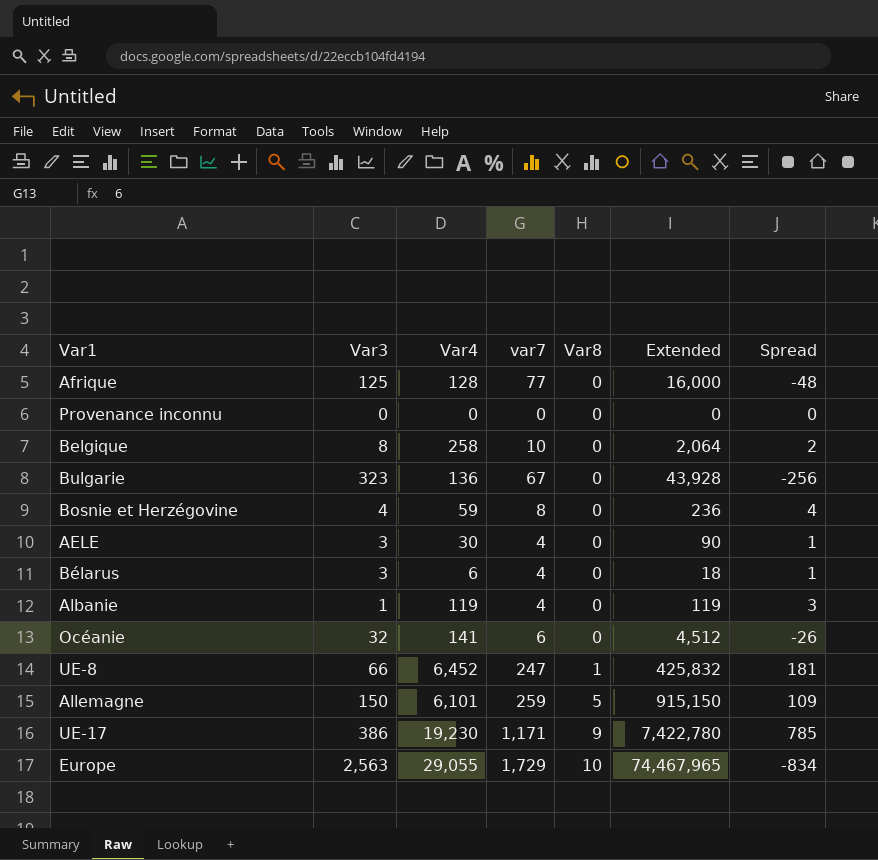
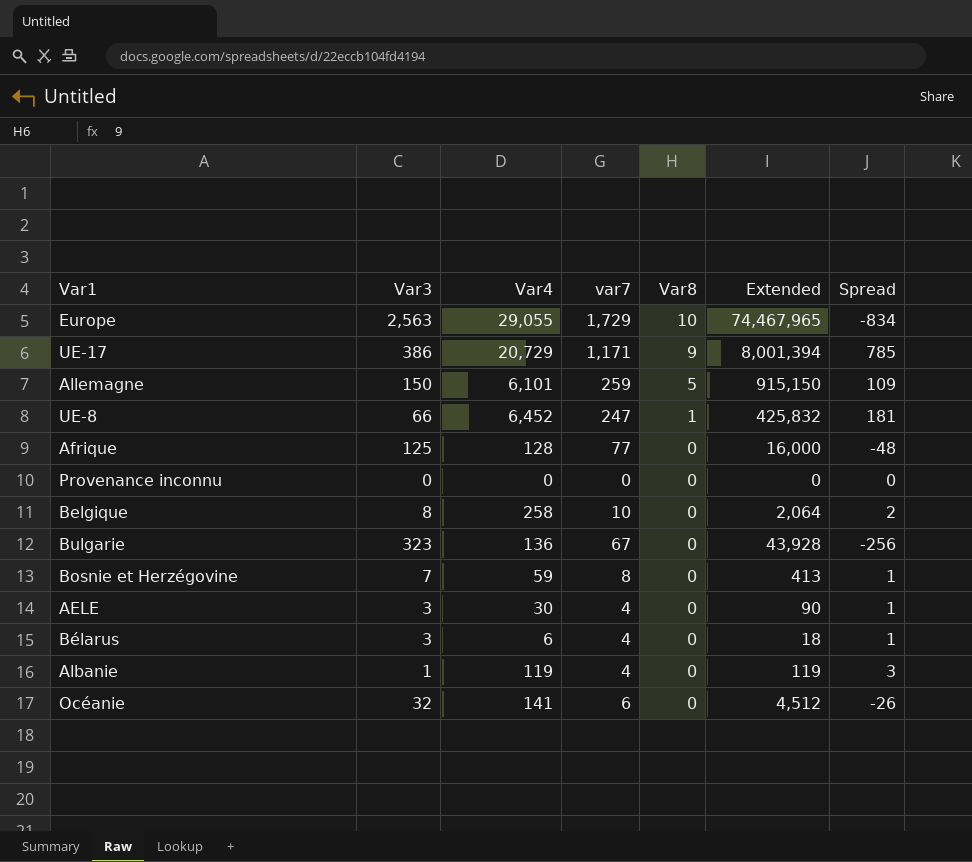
row order: Var8 ascending -> Var8 descending
UE-17 | Var4: 19,230 -> 20,729
UE-17 | Extended: 7,422,780 -> 8,001,394
Bosnie et Herzégovine | Var3: 4 -> 7
Bosnie et Herzégovine | Extended: 236 -> 413
Bosnie et Herzégovine | Spread: 4 -> 1

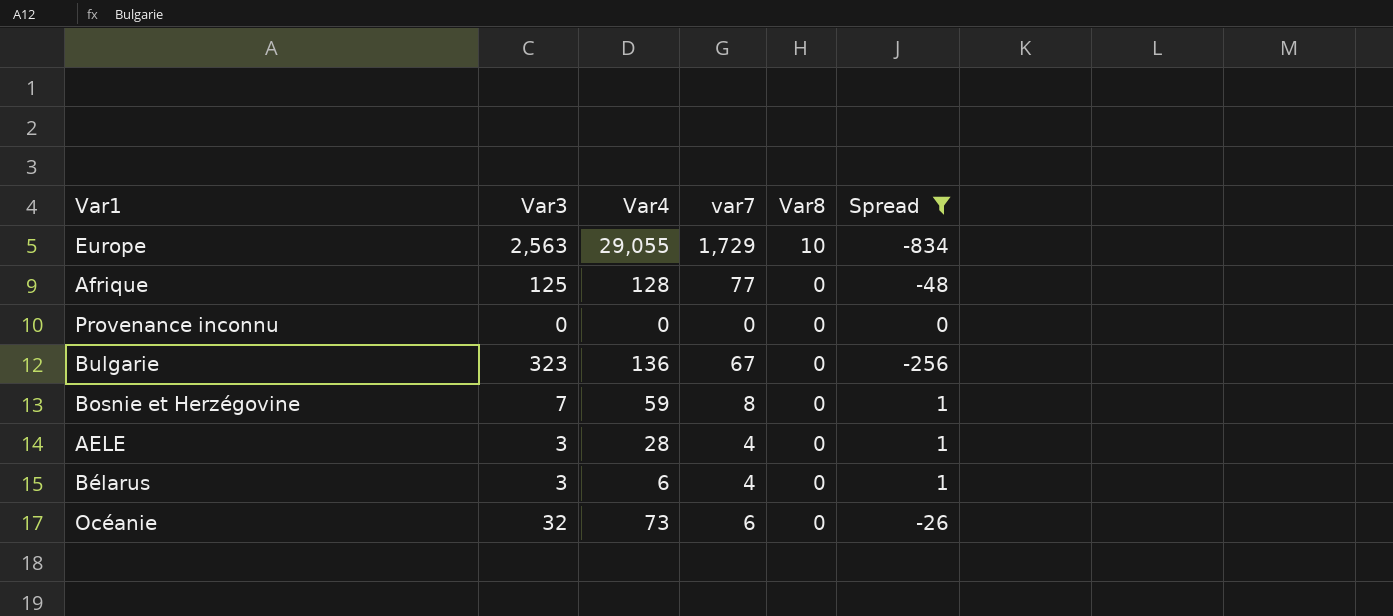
filter: none -> Spread <= 1
column Extended | formula: [Var3] * [Var4] -> none
AELE | Var4: 30 -> 28
Océanie | Var4: 141 -> 73

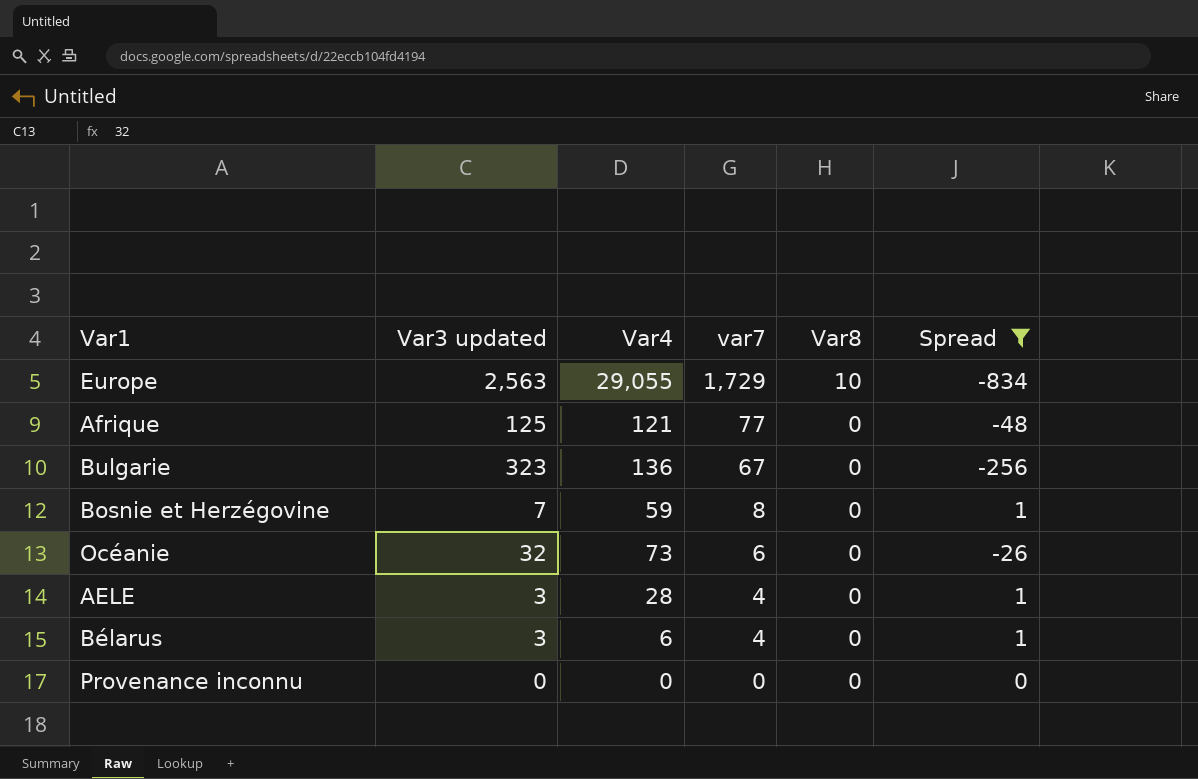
row order: Var8 descending -> var7 descending
column name: Var3 -> Var3 updated
Afrique | Var4: 128 -> 121

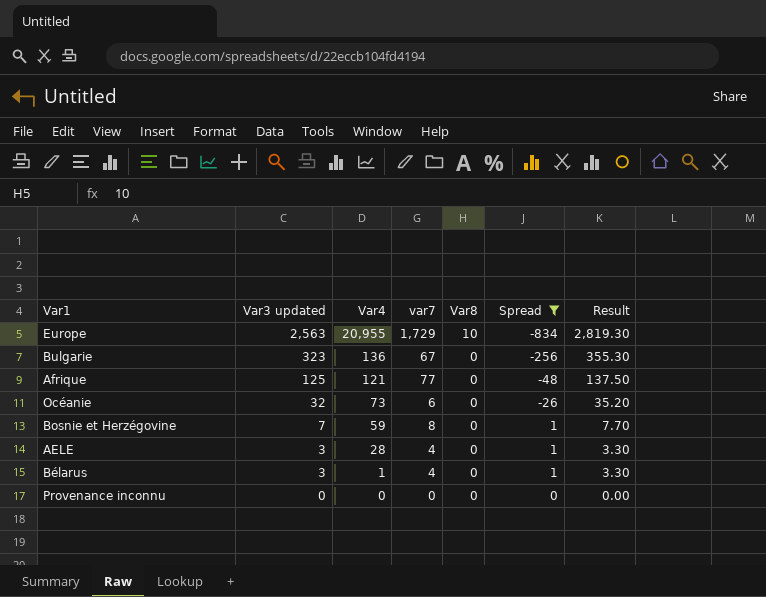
row order: var7 descending -> Var3 updated descending
column Result | formula: none -> [Var3 updated] * 1.1
Europe | Var4: 29,055 -> 20,955
Bélarus | Var4: 6 -> 1

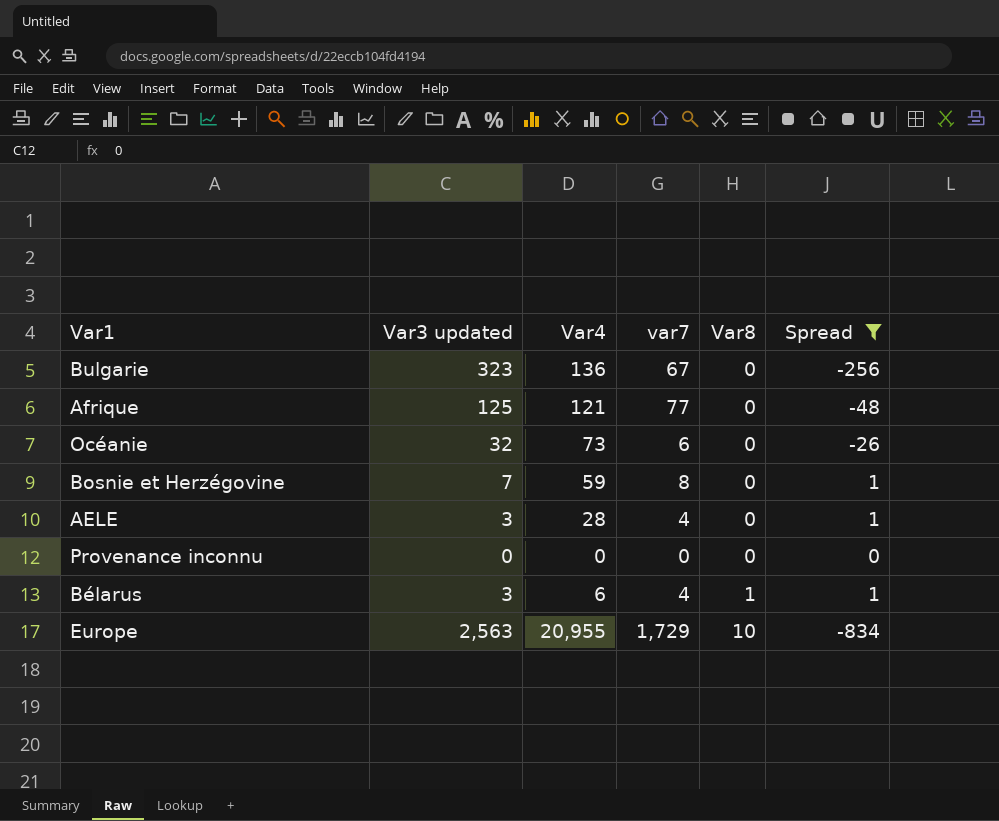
row order: Var3 updated descending -> Var8 ascending
column Result | formula: [Var3 updated] * 1.1 -> none
Bélarus | Var4: 1 -> 6
Bélarus | Var8: 0 -> 1

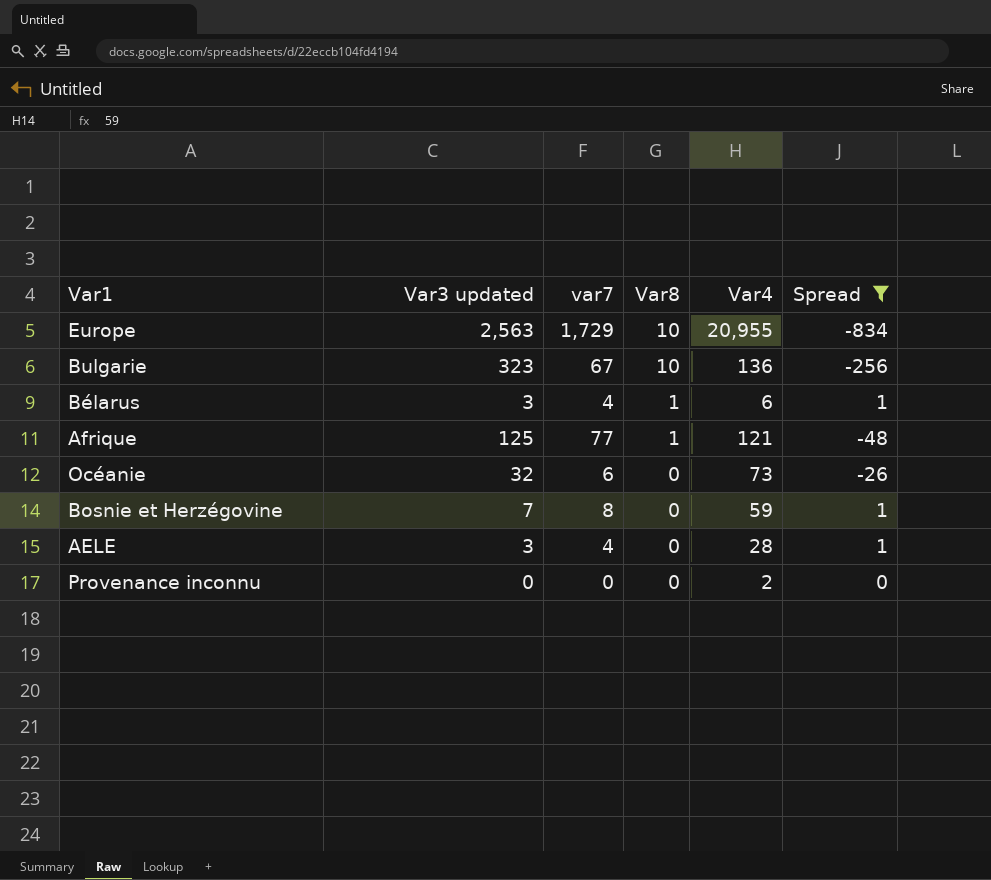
row order: Var8 ascending -> Var8 descending
column Var4 | position: 3 -> 5
Bulgarie | Var8: 0 -> 10
Afrique | Var8: 0 -> 1
Provenance inconnu | Var4: 0 -> 2

